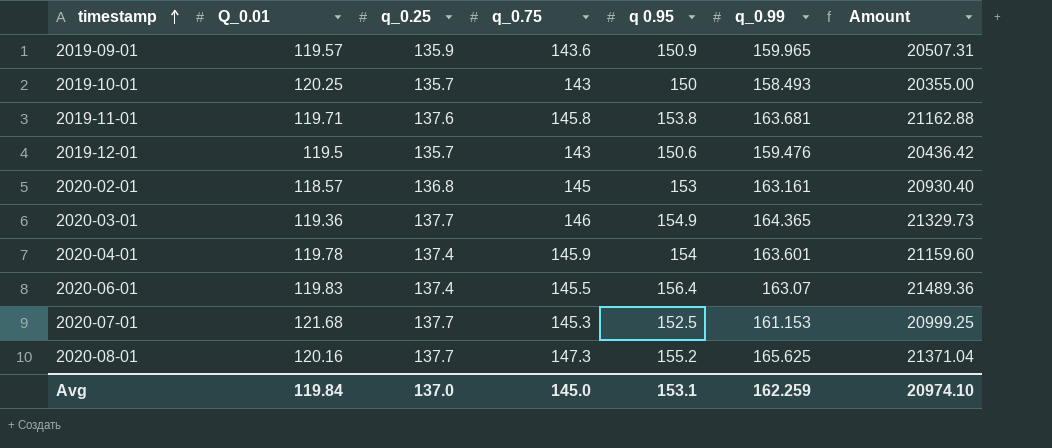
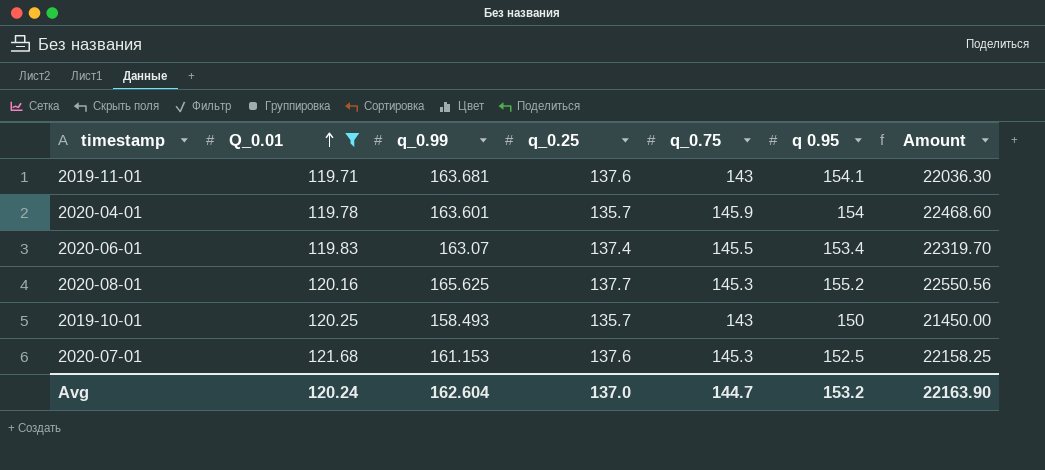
filter: none -> Q_0.01 >= 119.71
row order: timestamp ascending -> Q_0.01 ascending
column q_0.99 | position: 6 -> 3
column Amount | formula: [q_0.25] * [q 0.95] -> [q_0.75] * [q 0.95]
2019-11-01 | q_0.75: 145.8 -> 143
2019-11-01 | q 0.95: 153.8 -> 154.1
2020-04-01 | q_0.25: 137.4 -> 135.7
2020-06-01 | q 0.95: 156.4 -> 153.4
2020-08-01 | q_0.75: 147.3 -> 145.3
2020-07-01 | q_0.25: 137.7 -> 137.6
Avg | Q_0.01: 119.84 -> 120.24
Avg | q_0.99: 162.259 -> 162.604
Avg | q_0.75: 145.0 -> 144.7
Avg | q 0.95: 153.1 -> 153.2
Avg | Amount: 20974.10 -> 22163.90

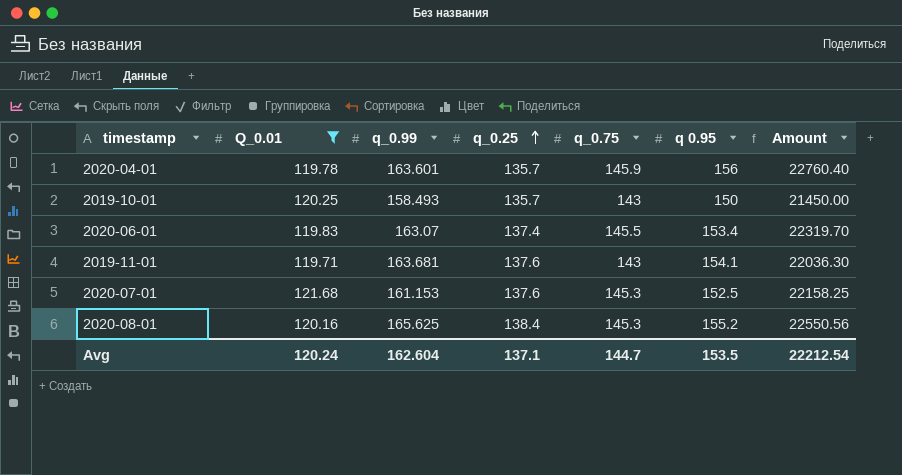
row order: Q_0.01 ascending -> q_0.25 ascending
2020-04-01 | q 0.95: 154 -> 156
2020-04-01 | Amount: 22468.60 -> 22760.40
2020-08-01 | q_0.25: 137.7 -> 138.4
Avg | q_0.25: 137.0 -> 137.1
Avg | q 0.95: 153.2 -> 153.5
Avg | Amount: 22163.90 -> 22212.54

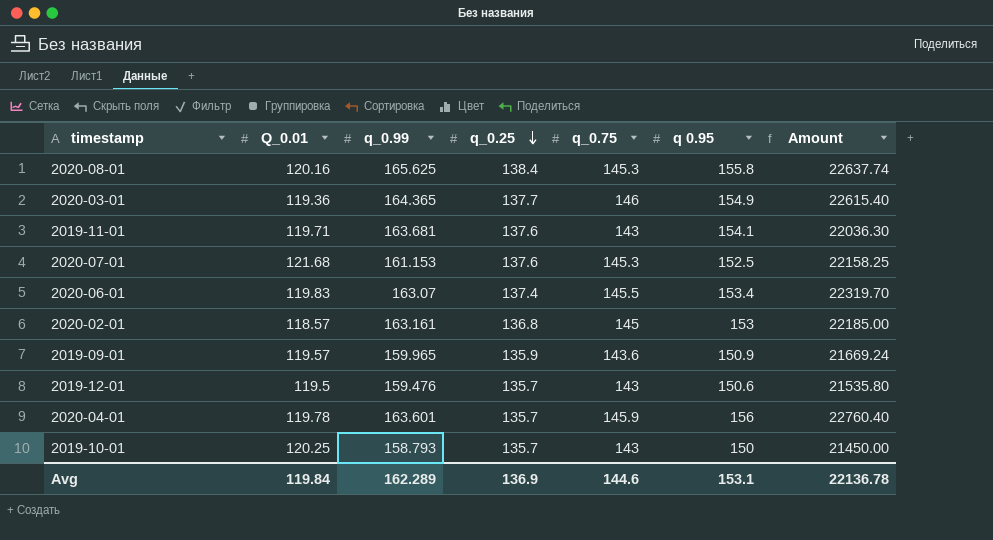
filter: Q_0.01 >= 119.71 -> none
row order: q_0.25 ascending -> q_0.25 descending
2020-08-01 | q 0.95: 155.2 -> 155.8
2020-08-01 | Amount: 22550.56 -> 22637.74
2019-10-01 | q_0.99: 158.493 -> 158.793
Avg | Q_0.01: 120.24 -> 119.84
Avg | q_0.99: 162.604 -> 162.289
Avg | q_0.25: 137.1 -> 136.9
Avg | q_0.75: 144.7 -> 144.6
Avg | q 0.95: 153.5 -> 153.1
Avg | Amount: 22212.54 -> 22136.78

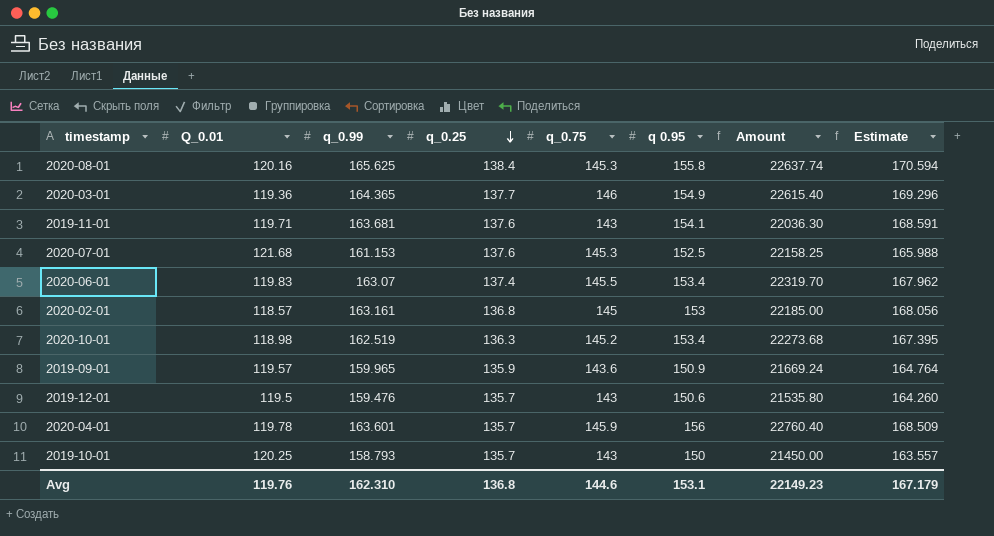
column Estimate | formula: none -> [q_0.99] * 1.03
row 2020-10-01: none -> 118.98 | 162.519 | 136.3 | 145.2 | 153.4 | 22273.68 | 167.395
Avg | Q_0.01: 119.84 -> 119.76
Avg | q_0.99: 162.289 -> 162.310
Avg | q_0.25: 136.9 -> 136.8
Avg | Amount: 22136.78 -> 22149.23

